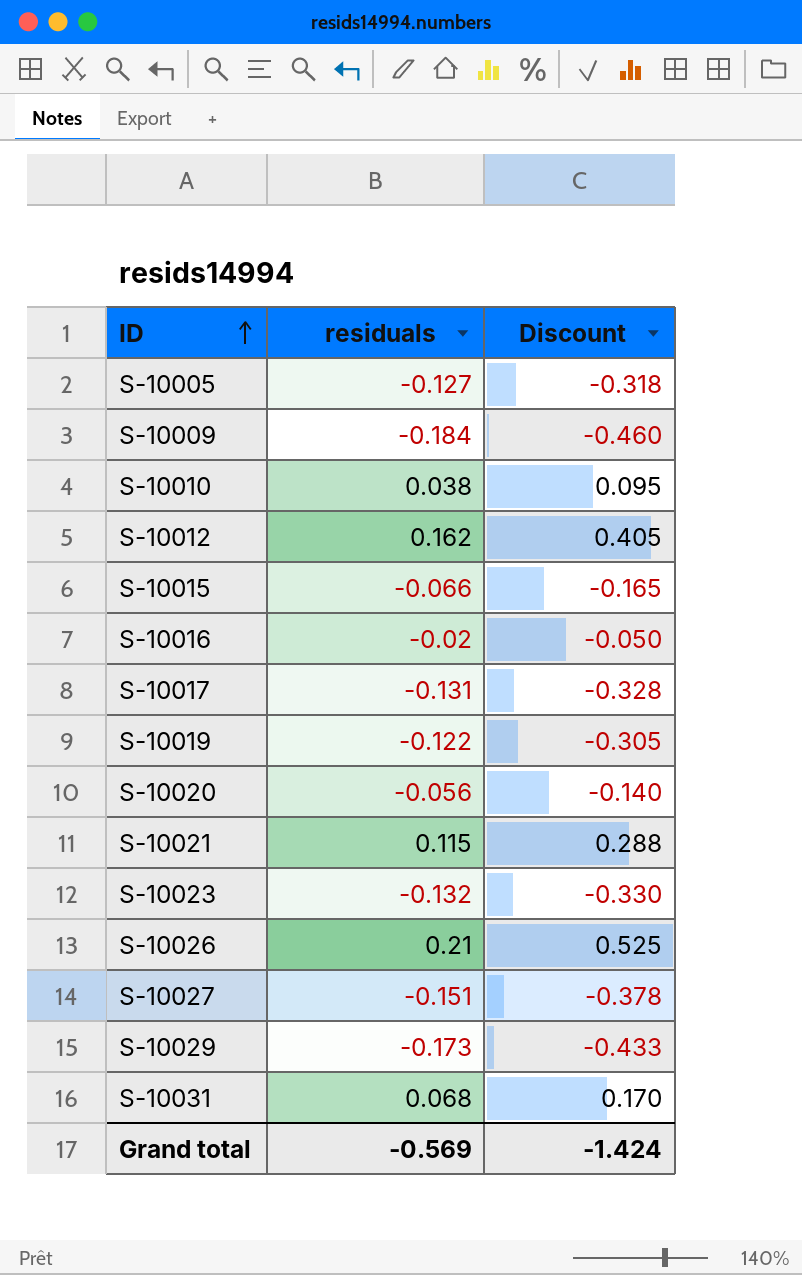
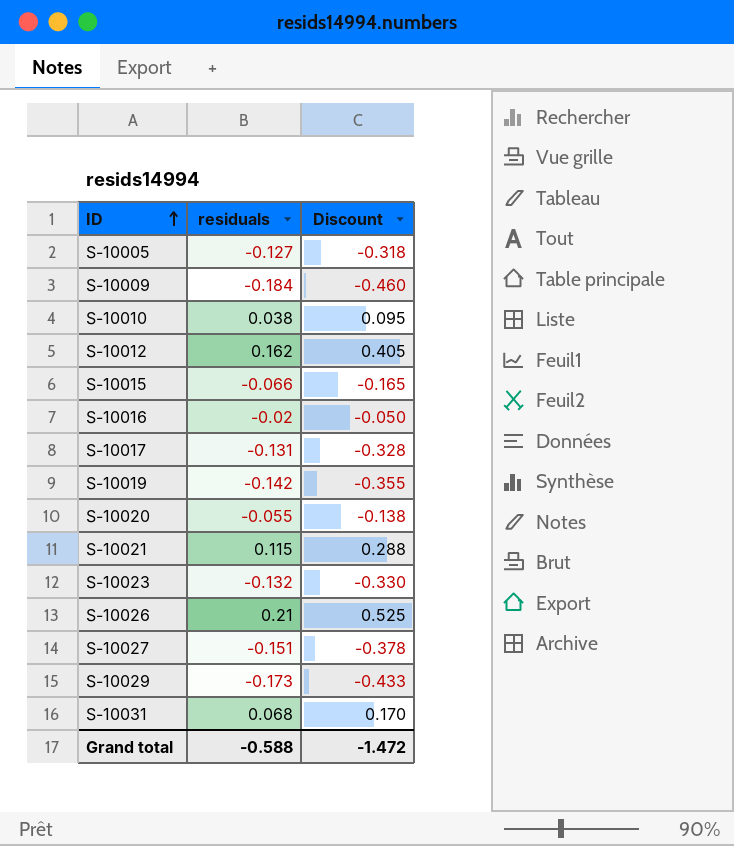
S-10019 | residuals: -0.122 -> -0.142
S-10019 | Discount: -0.305 -> -0.355
S-10020 | residuals: -0.056 -> -0.055
S-10020 | Discount: -0.140 -> -0.138
Grand total | residuals: -0.569 -> -0.588
Grand total | Discount: -1.424 -> -1.472

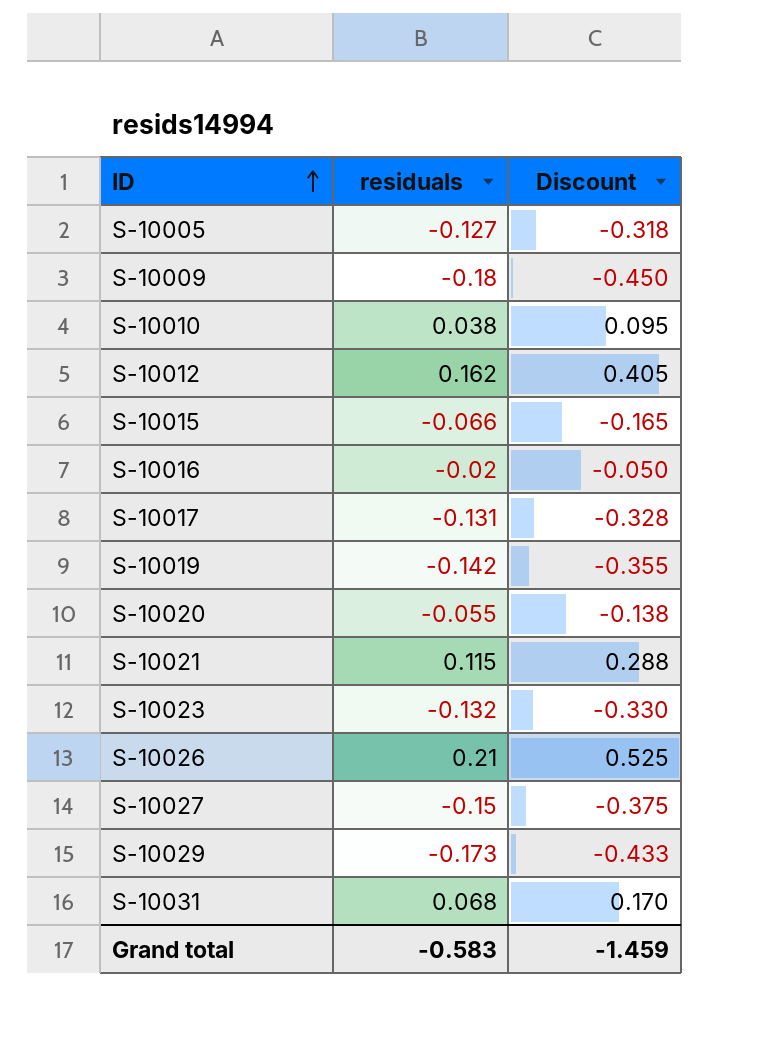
S-10009 | residuals: -0.184 -> -0.18
S-10009 | Discount: -0.460 -> -0.450
S-10027 | residuals: -0.151 -> -0.15
S-10027 | Discount: -0.378 -> -0.375
Grand total | residuals: -0.588 -> -0.583
Grand total | Discount: -1.472 -> -1.459

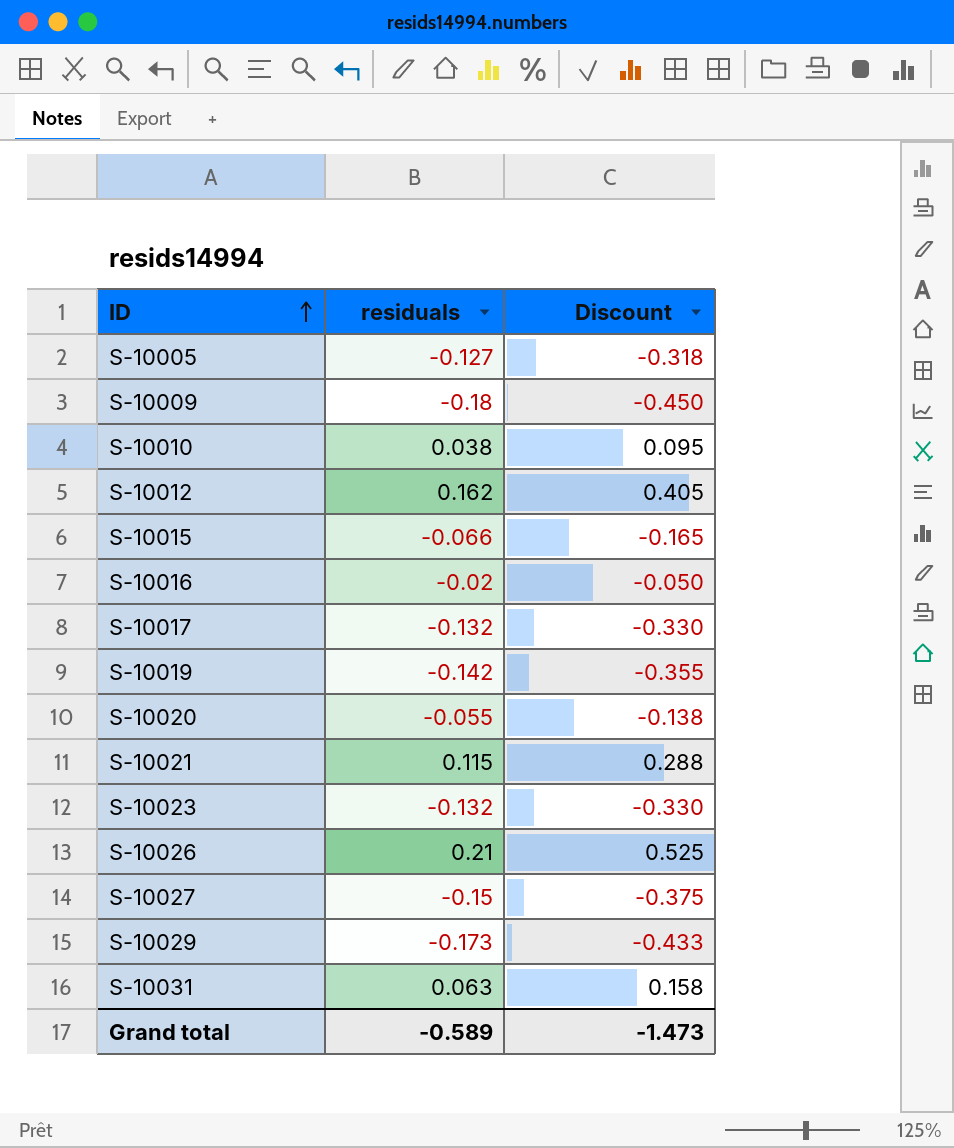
S-10017 | residuals: -0.131 -> -0.132
S-10017 | Discount: -0.328 -> -0.330
S-10031 | residuals: 0.068 -> 0.063
S-10031 | Discount: 0.170 -> 0.158
Grand total | residuals: -0.583 -> -0.589
Grand total | Discount: -1.459 -> -1.473

